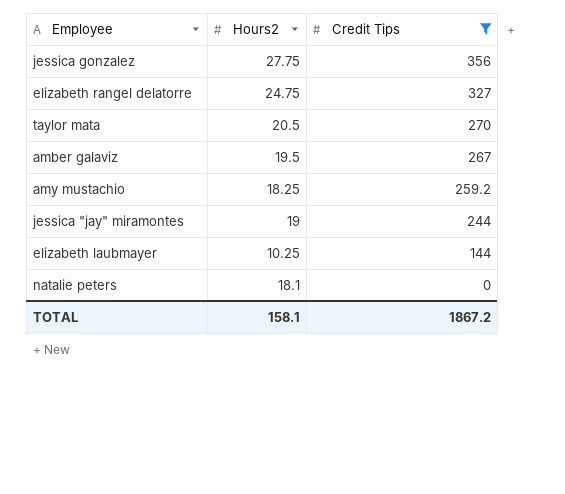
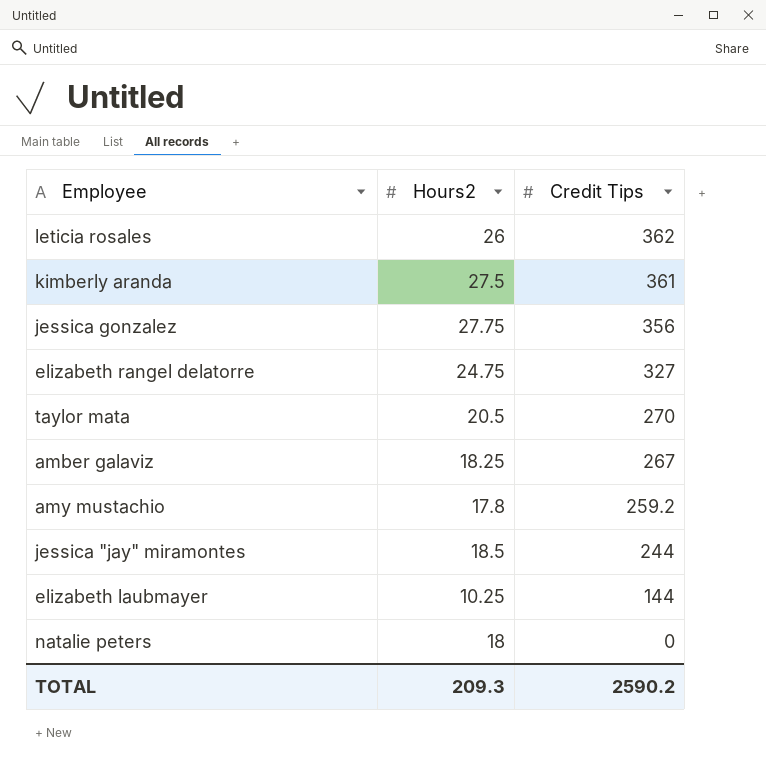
filter: Credit Tips <= 356 -> none
amber galaviz | Hours2: 19.5 -> 18.25
amy mustachio | Hours2: 18.25 -> 17.8
jessica "jay" miramontes | Hours2: 19 -> 18.5
natalie peters | Hours2: 18.1 -> 18
TOTAL | Hours2: 158.1 -> 209.3
TOTAL | Credit Tips: 1867.2 -> 2590.2

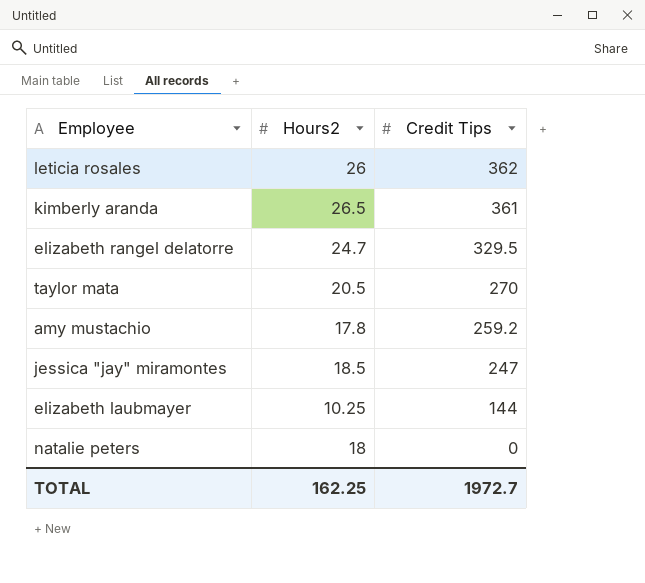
row jessica gonzalez: 27.75 | 356 -> none
row amber galaviz: 18.25 | 267 -> none
kimberly aranda | Hours2: 27.5 -> 26.5
elizabeth rangel delatorre | Hours2: 24.75 -> 24.7
elizabeth rangel delatorre | Credit Tips: 327 -> 329.5
jessica "jay" miramontes | Credit Tips: 244 -> 247
TOTAL | Hours2: 209.3 -> 162.25
TOTAL | Credit Tips: 2590.2 -> 1972.7

